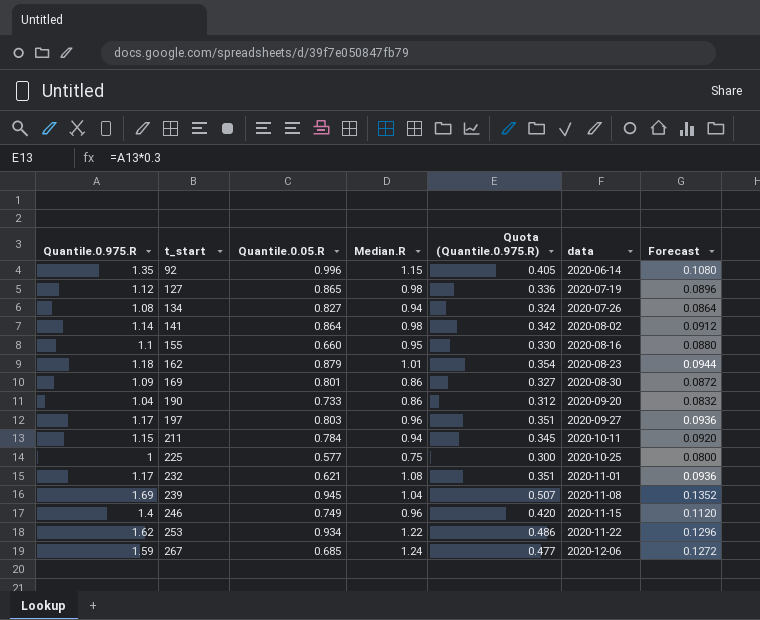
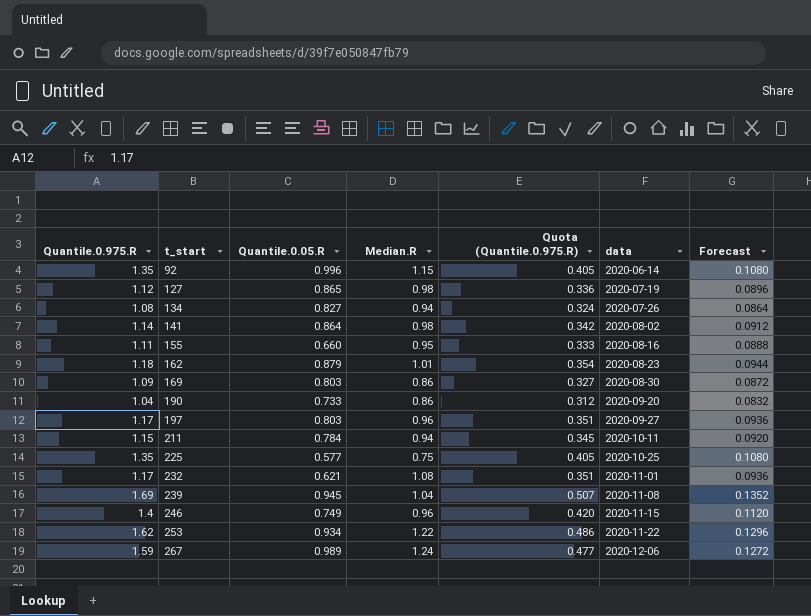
155 | Quantile.0.975.R: 1.1 -> 1.11
155 | Quota (Quantile.0.975.R): 0.330 -> 0.333
155 | Forecast: 0.0880 -> 0.0888
169 | Quantile.0.05.R: 0.801 -> 0.803
225 | Quantile.0.975.R: 1 -> 1.35
225 | Quota (Quantile.0.975.R): 0.300 -> 0.405
225 | Forecast: 0.0800 -> 0.1080
267 | Quantile.0.05.R: 0.685 -> 0.989

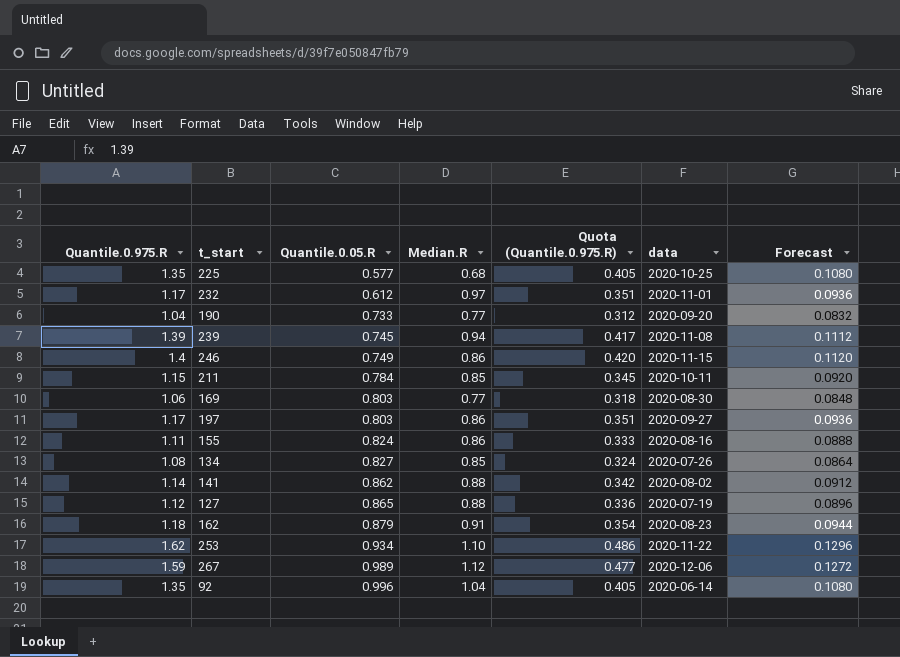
row order: t_start ascending -> Quantile.0.05.R ascending
225 | Median.R: 0.75 -> 0.68
232 | Quantile.0.05.R: 0.621 -> 0.612
232 | Median.R: 1.08 -> 0.97
190 | Median.R: 0.86 -> 0.77
239 | Quantile.0.975.R: 1.69 -> 1.39
239 | Quantile.0.05.R: 0.945 -> 0.745
239 | Median.R: 1.04 -> 0.94
239 | Quota (Quantile.0.975.R): 0.507 -> 0.417
239 | Forecast: 0.1352 -> 0.1112
246 | Median.R: 0.96 -> 0.86
211 | Median.R: 0.94 -> 0.85
169 | Quantile.0.975.R: 1.09 -> 1.06
169 | Median.R: 0.86 -> 0.77
169 | Quota (Quantile.0.975.R): 0.327 -> 0.318
169 | Forecast: 0.0872 -> 0.0848
197 | Median.R: 0.96 -> 0.86
155 | Quantile.0.05.R: 0.660 -> 0.824
155 | Median.R: 0.95 -> 0.86
134 | Median.R: 0.94 -> 0.85
141 | Quantile.0.05.R: 0.864 -> 0.862
141 | Median.R: 0.98 -> 0.88
127 | Median.R: 0.98 -> 0.88
162 | Median.R: 1.01 -> 0.91
253 | Median.R: 1.22 -> 1.10
267 | Median.R: 1.24 -> 1.12
92 | Median.R: 1.15 -> 1.04

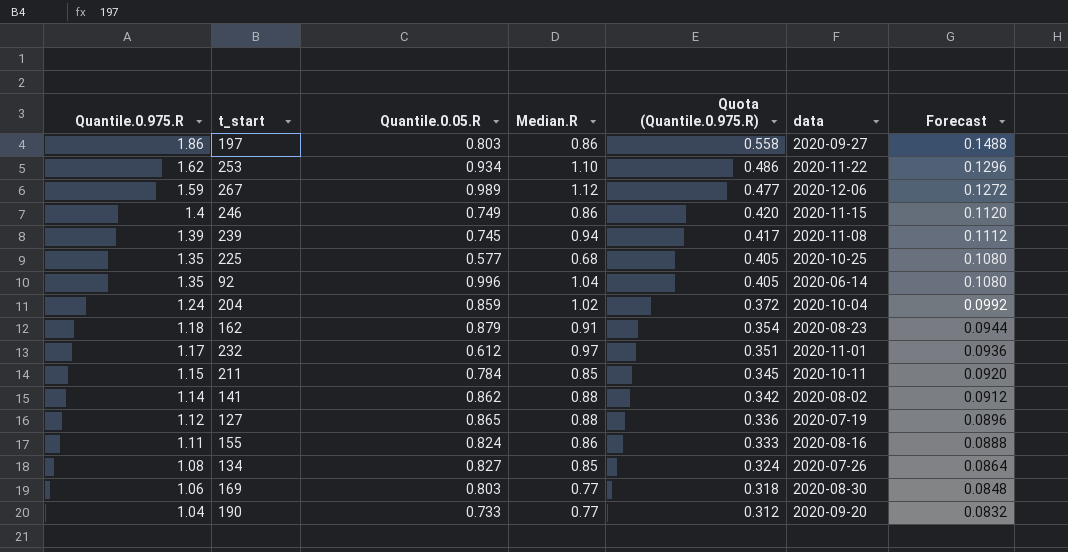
row order: Quantile.0.05.R ascending -> Quantile.0.975.R descending
197 | Quantile.0.975.R: 1.17 -> 1.86
197 | Quota (Quantile.0.975.R): 0.351 -> 0.558
197 | Forecast: 0.0936 -> 0.1488
row 204: none -> 1.24 | 0.859 | 1.02 | 0.372 | 2020-10-04 | 0.0992

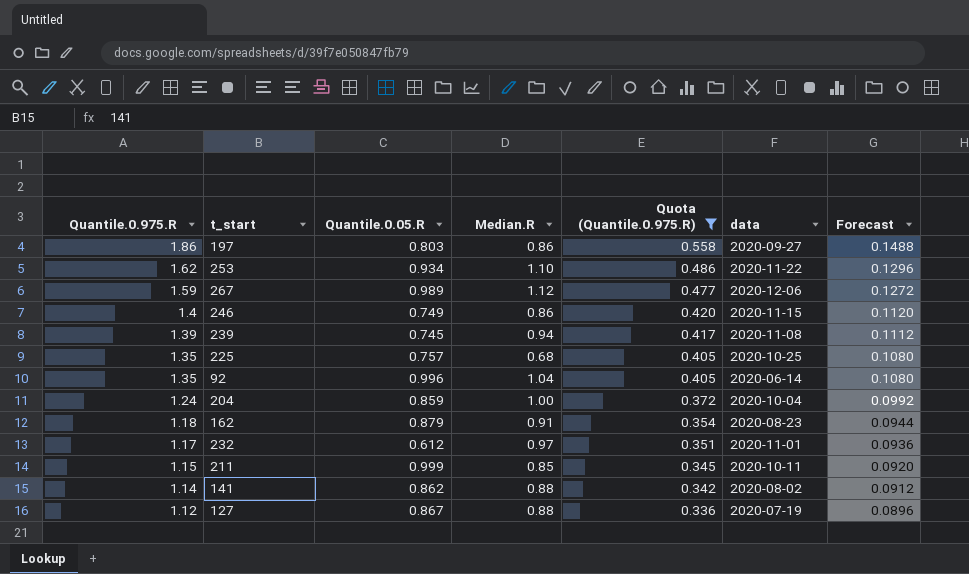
filter: none -> Quota (Quantile.0.975.R) >= 0.336
225 | Quantile.0.05.R: 0.577 -> 0.757
204 | Median.R: 1.02 -> 1.00
211 | Quantile.0.05.R: 0.784 -> 0.999
127 | Quantile.0.05.R: 0.865 -> 0.867

